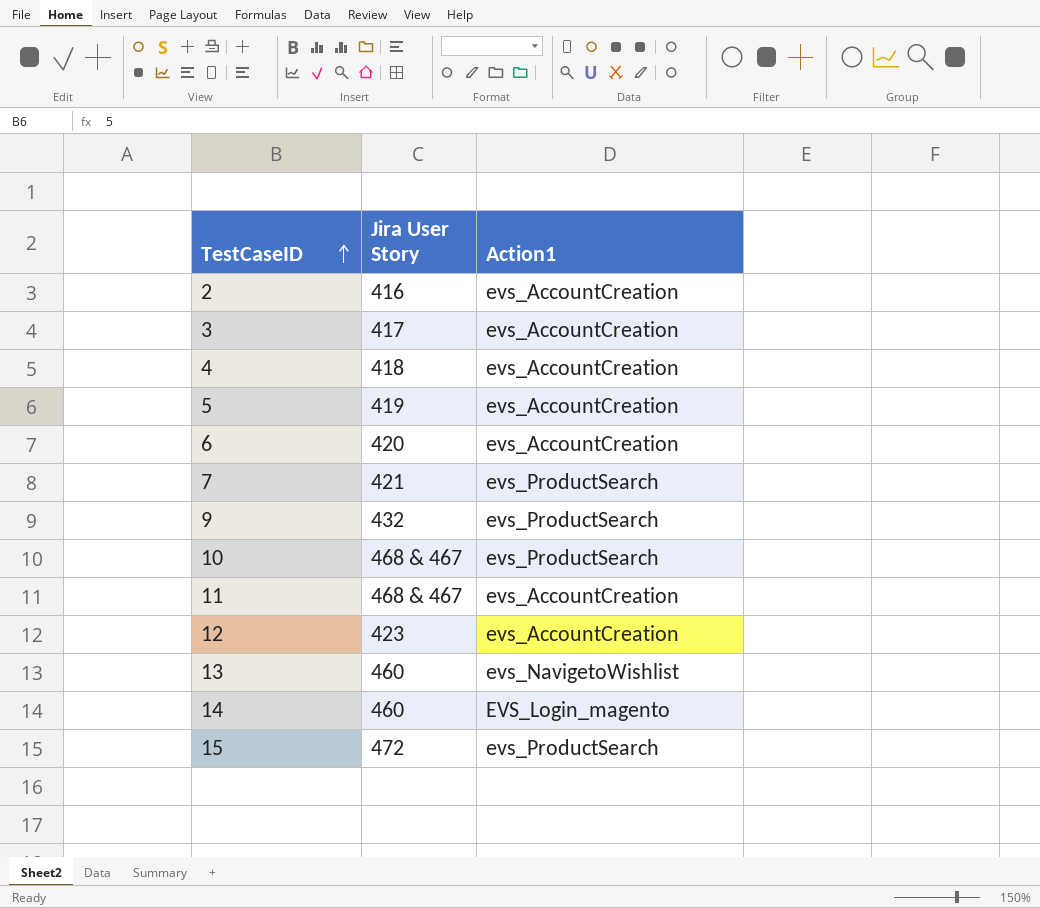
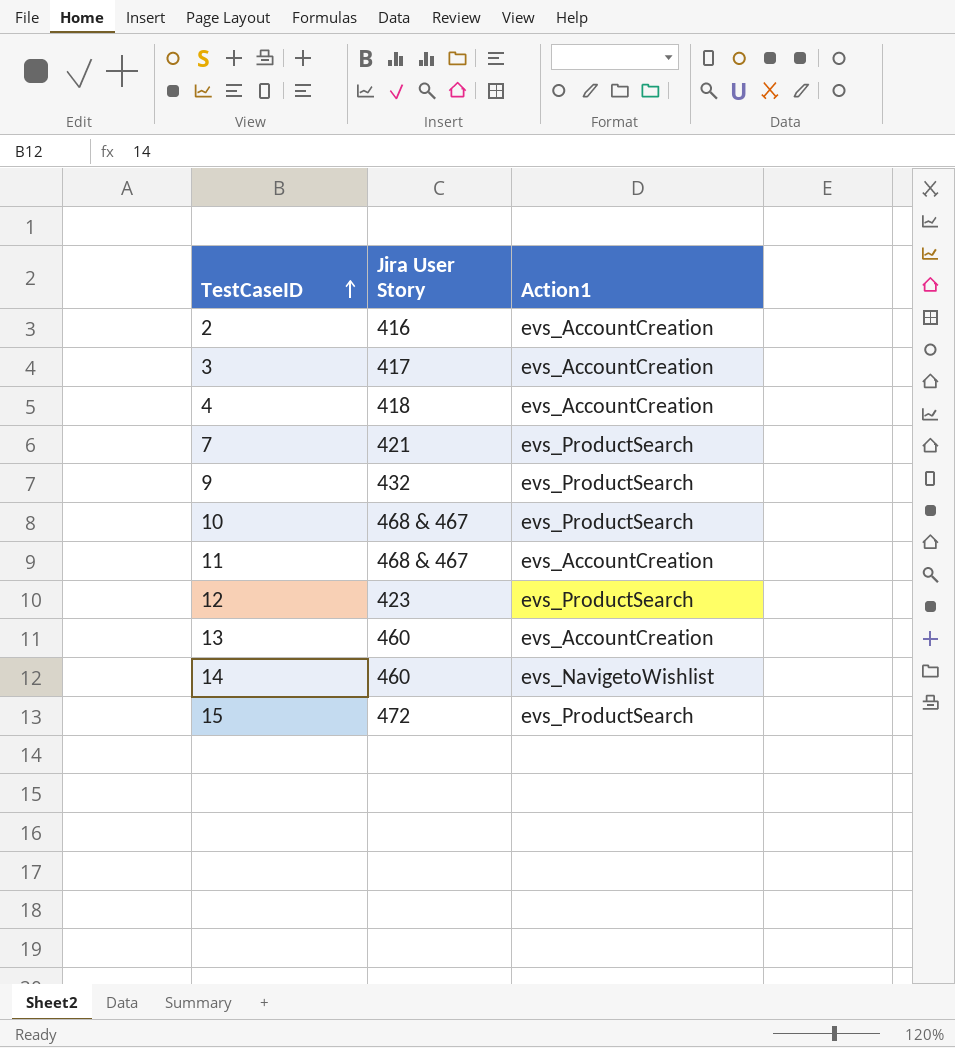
row 5: 419 | evs_AccountCreation -> none
row 6: 420 | evs_AccountCreation -> none
12 | Action1: evs_AccountCreation -> evs_ProductSearch
13 | Action1: evs_NavigetoWishlist -> evs_AccountCreation
14 | Action1: EVS_Login_magento -> evs_NavigetoWishlist

